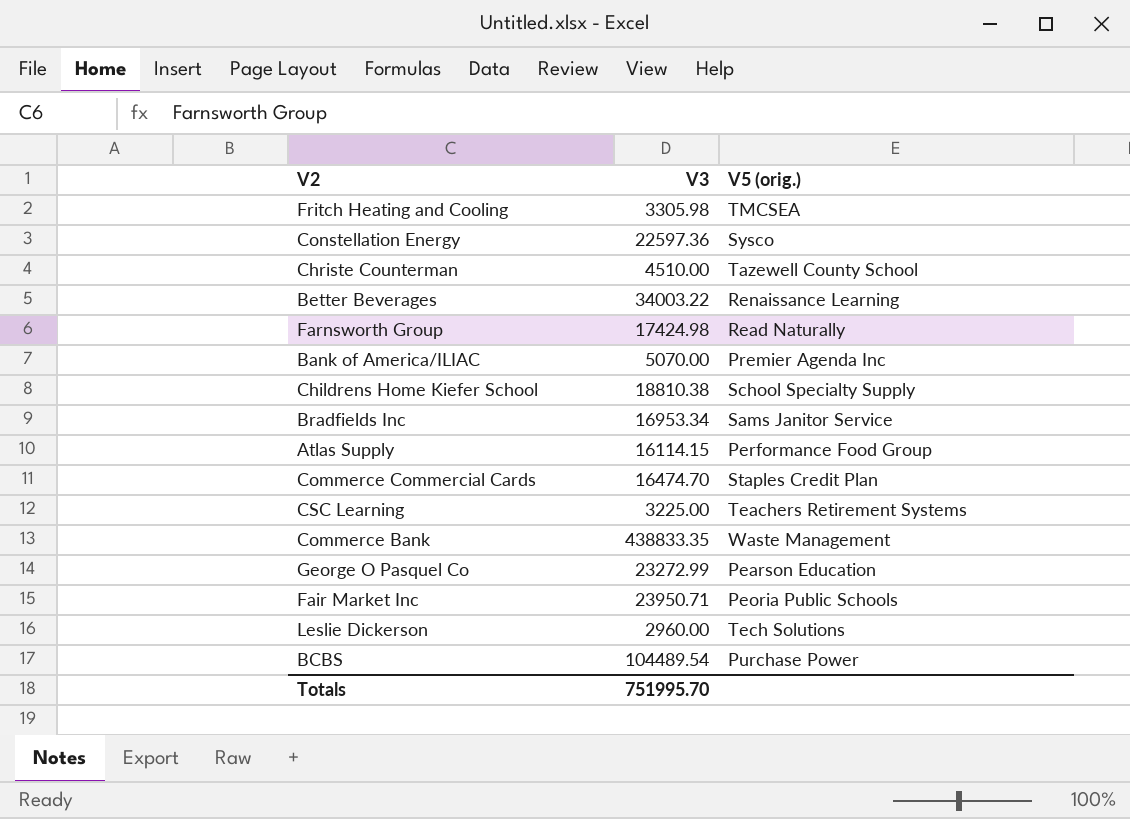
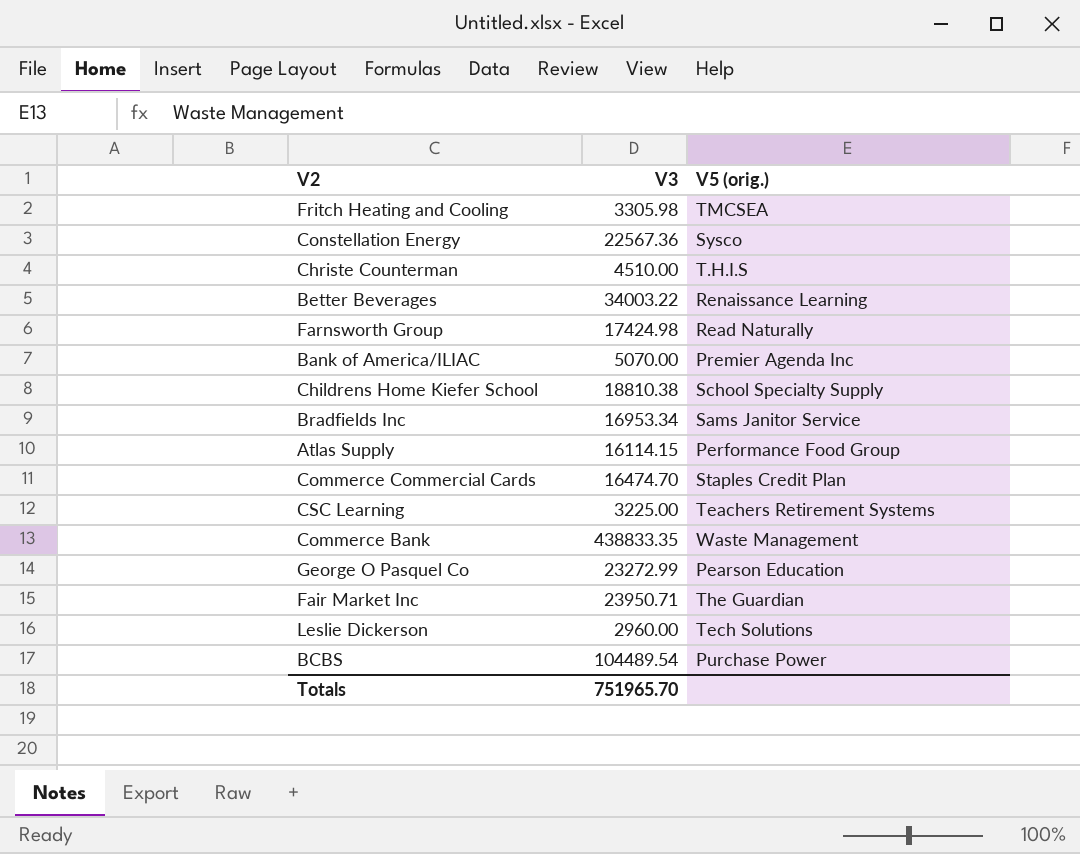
Constellation Energy | V3: 22597.36 -> 22567.36
Christe Counterman | V5 (orig.): Tazewell County School -> T.H.I.S
Fair Market Inc | V5 (orig.): Peoria Public Schools -> The Guardian
Totals | V3: 751995.70 -> 751965.70

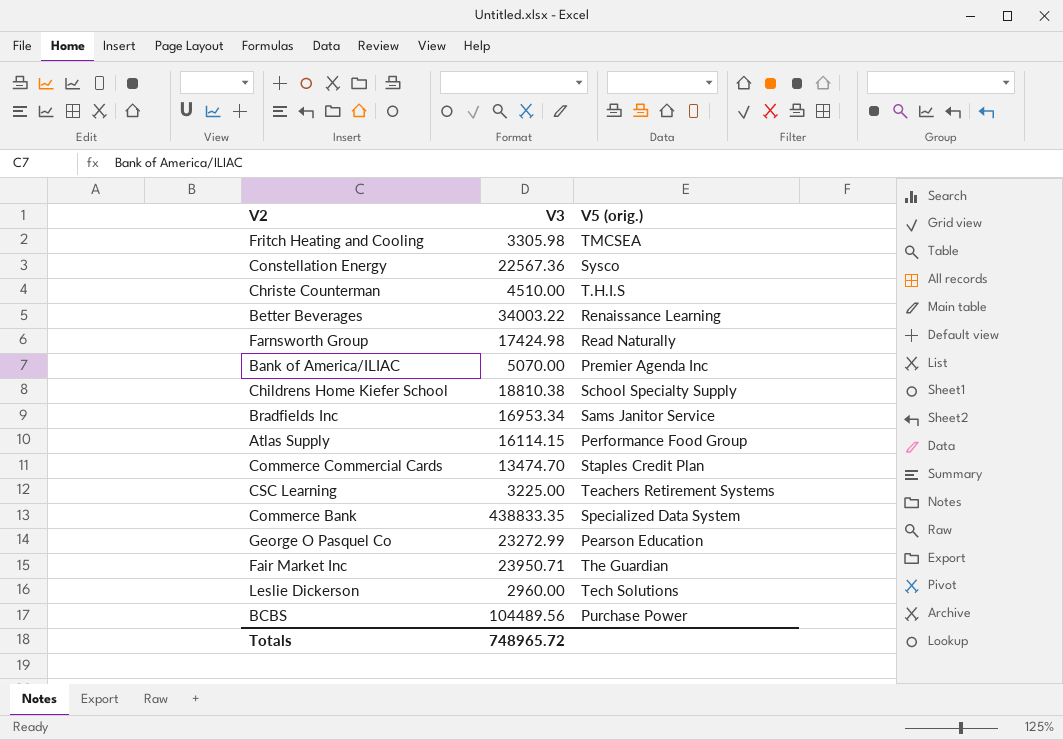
Commerce Commercial Cards | V3: 16474.70 -> 13474.70
Commerce Bank | V5 (orig.): Waste Management -> Specialized Data System
BCBS | V3: 104489.54 -> 104489.56
Totals | V3: 751965.70 -> 748965.72

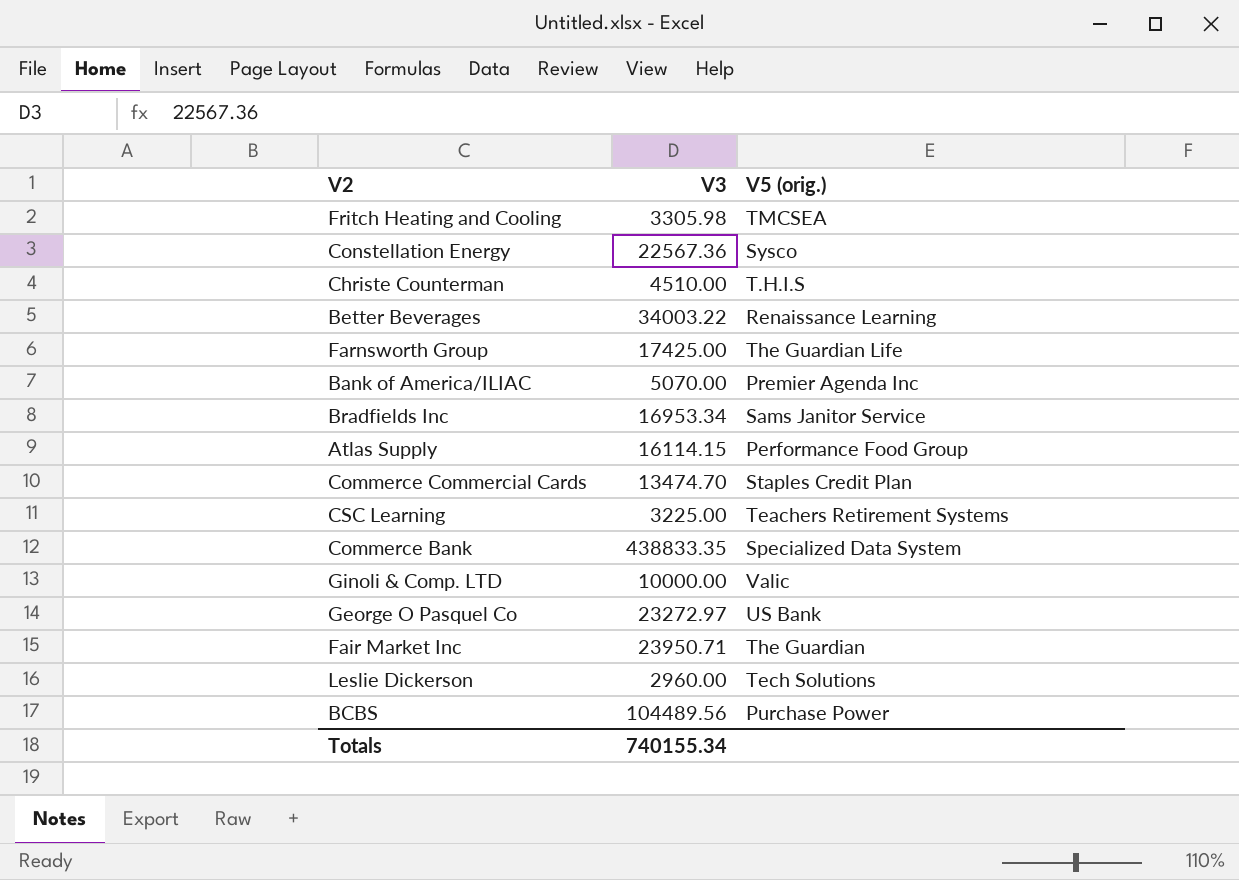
row Childrens Home Kiefer School: 18810.38 | School Specialty Supply -> none
Farnsworth Group | V3: 17424.98 -> 17425.00
Farnsworth Group | V5 (orig.): Read Naturally -> The Guardian Life
row Ginoli & Comp. LTD: none -> 10000.00 | Valic
George O Pasquel Co | V3: 23272.99 -> 23272.97
George O Pasquel Co | V5 (orig.): Pearson Education -> US Bank
Totals | V3: 748965.72 -> 740155.34

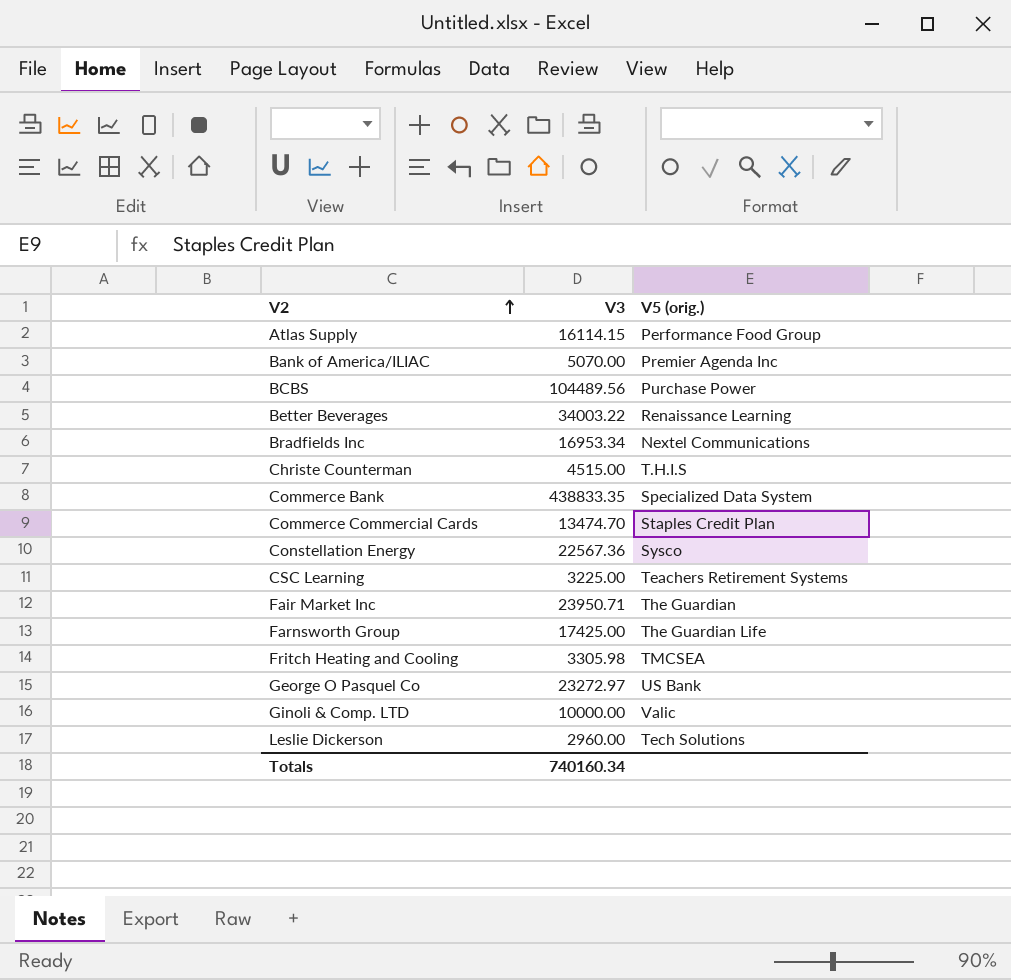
row order: none -> V2 ascending
Bradfields Inc | V5 (orig.): Sams Janitor Service -> Nextel Communications
Christe Counterman | V3: 4510.00 -> 4515.00
Totals | V3: 740155.34 -> 740160.34

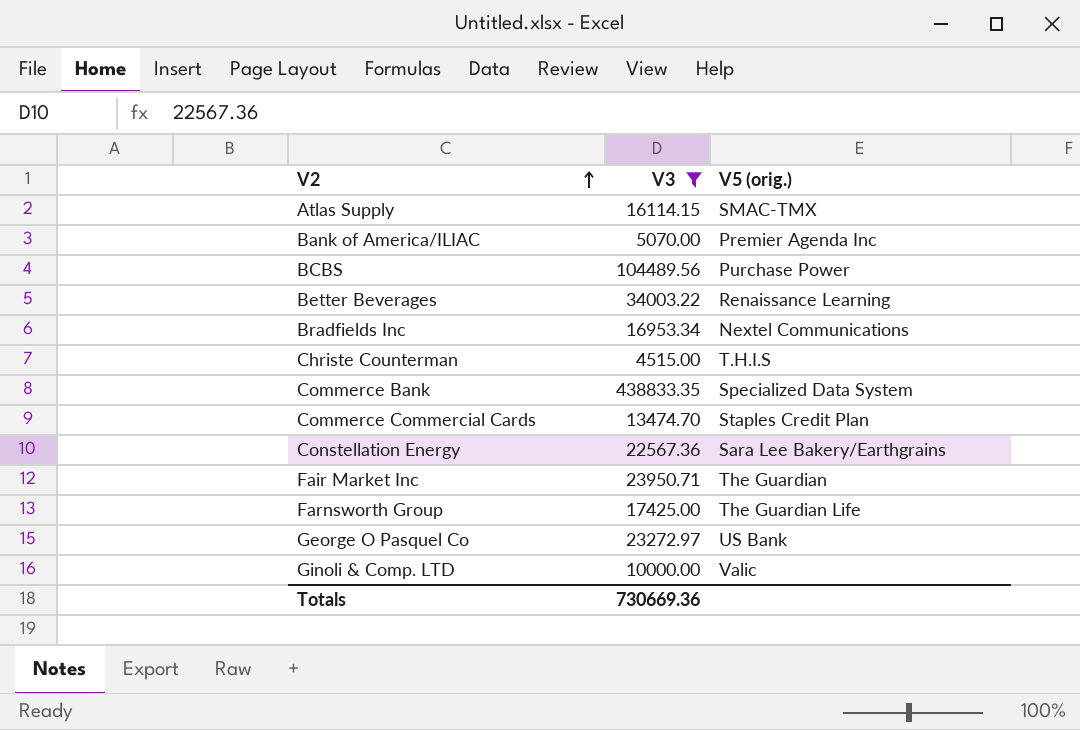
filter: none -> V3 >= 4515.00
Atlas Supply | V5 (orig.): Performance Food Group -> SMAC-TMX
Constellation Energy | V5 (orig.): Sysco -> Sara Lee Bakery/Earthgrains
Totals | V3: 740160.34 -> 730669.36

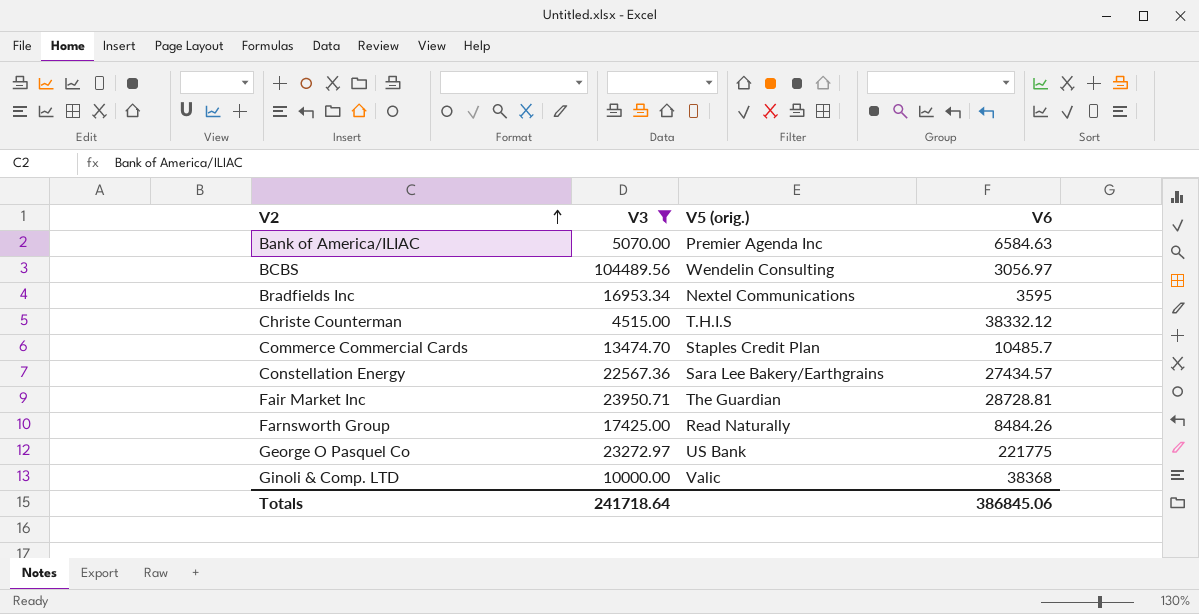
column V6 | position: none -> 4
row Atlas Supply: 16114.15 | SMAC-TMX -> none
row Better Beverages: 34003.22 | Renaissance Learning -> none
row Commerce Bank: 438833.35 | Specialized Data System -> none
BCBS | V5 (orig.): Purchase Power -> Wendelin Consulting
Farnsworth Group | V5 (orig.): The Guardian Life -> Read Naturally
Totals | V3: 730669.36 -> 241718.64

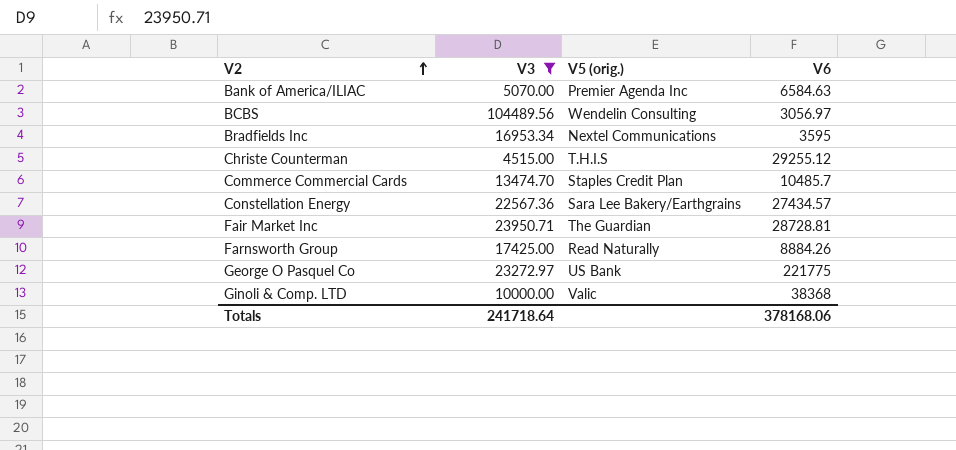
Christe Counterman | V6: 38332.12 -> 29255.12
Farnsworth Group | V6: 8484.26 -> 8884.26
Totals | V6: 386845.06 -> 378168.06

